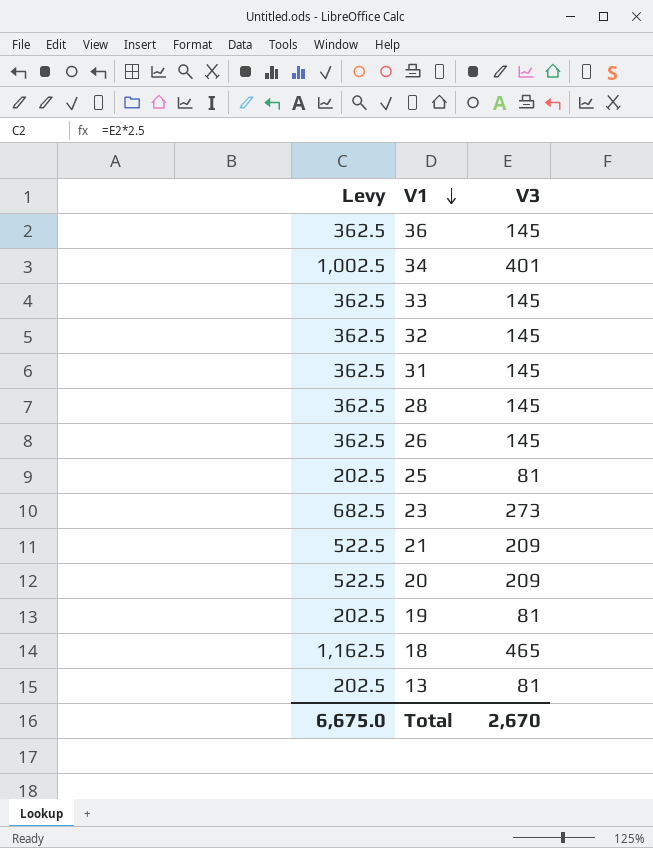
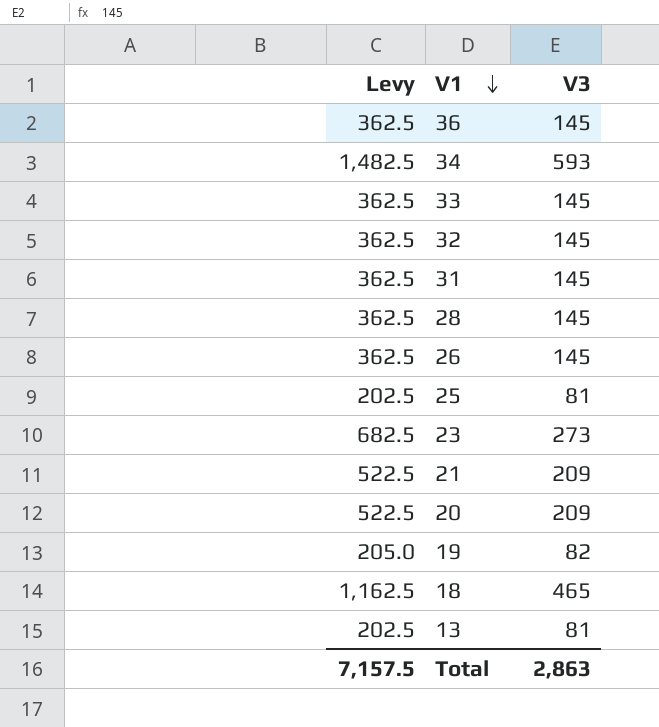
34 | Levy: 1,002.5 -> 1,482.5
34 | V3: 401 -> 593
19 | Levy: 202.5 -> 205.0
19 | V3: 81 -> 82
Total | Levy: 6,675.0 -> 7,157.5
Total | V3: 2,670 -> 2,863

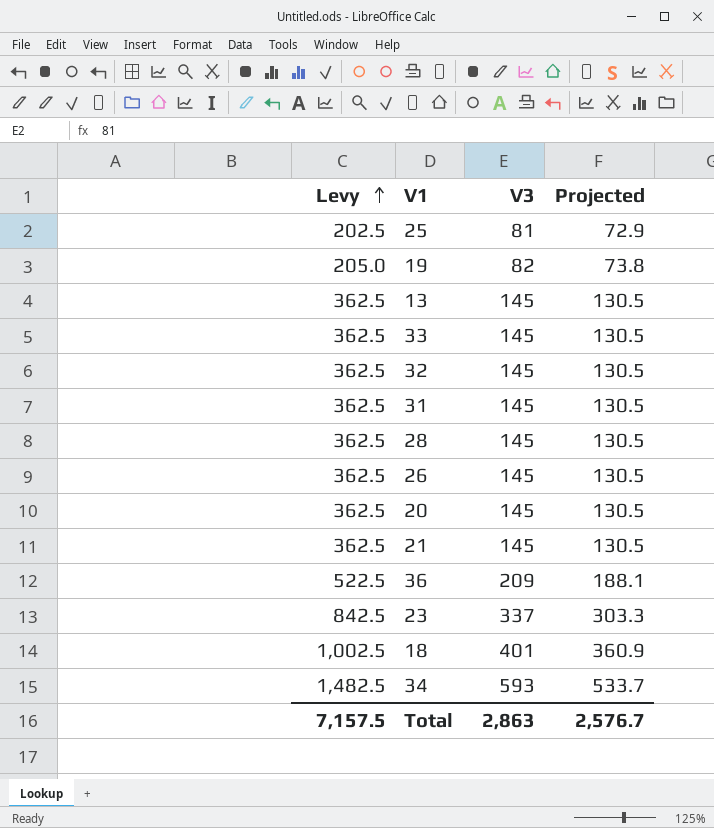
row order: V1 descending -> Levy ascending
column Projected | formula: none -> [V3] * 0.9
13 | Levy: 202.5 -> 362.5
13 | V3: 81 -> 145
20 | Levy: 522.5 -> 362.5
20 | V3: 209 -> 145
21 | Levy: 522.5 -> 362.5
21 | V3: 209 -> 145
36 | Levy: 362.5 -> 522.5
36 | V3: 145 -> 209
23 | Levy: 682.5 -> 842.5
23 | V3: 273 -> 337
18 | Levy: 1,162.5 -> 1,002.5
18 | V3: 465 -> 401

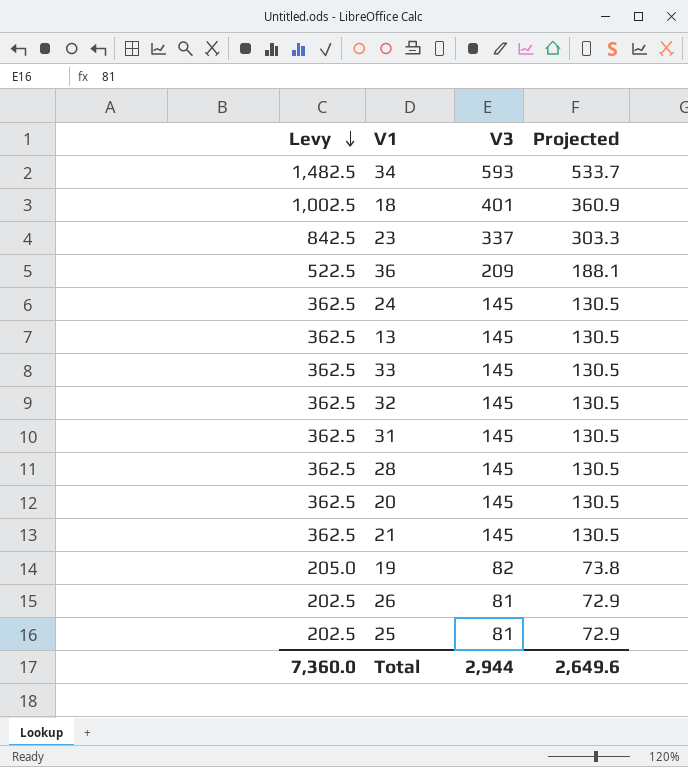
row order: Levy ascending -> Levy descending
row 24: none -> 362.5 | 145 | 130.5
26 | Levy: 362.5 -> 202.5
26 | V3: 145 -> 81
26 | Projected: 130.5 -> 72.9
Total | Levy: 7,157.5 -> 7,360.0
Total | V3: 2,863 -> 2,944
Total | Projected: 2,576.7 -> 2,649.6

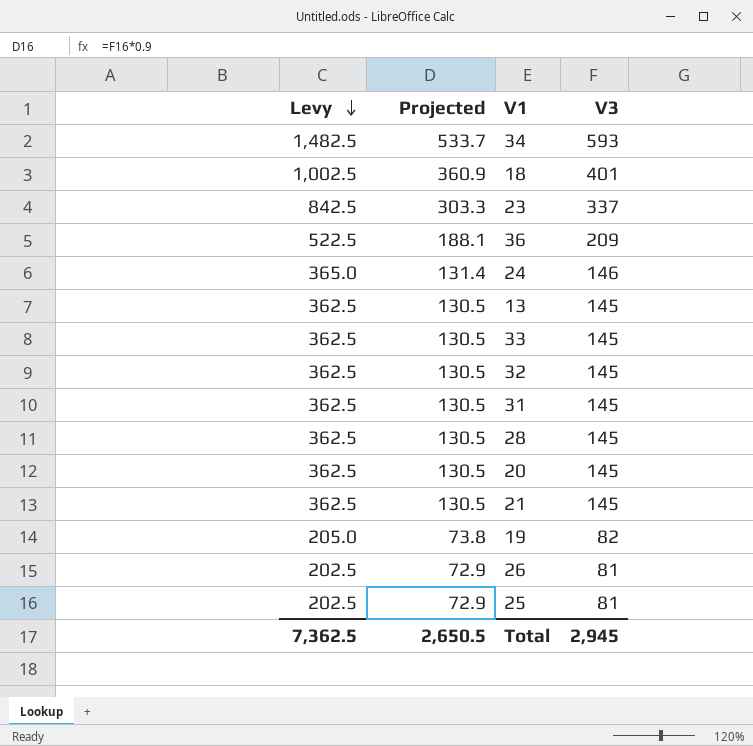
column Projected | position: 4 -> 2
24 | Levy: 362.5 -> 365.0
24 | Projected: 130.5 -> 131.4
24 | V3: 145 -> 146
Total | Levy: 7,360.0 -> 7,362.5
Total | Projected: 2,649.6 -> 2,650.5
Total | V3: 2,944 -> 2,945

